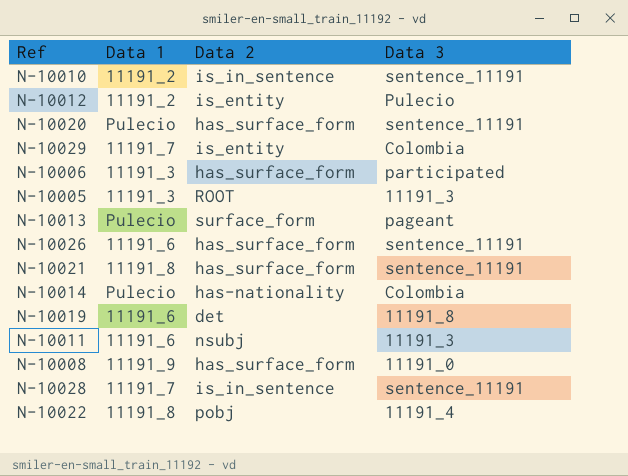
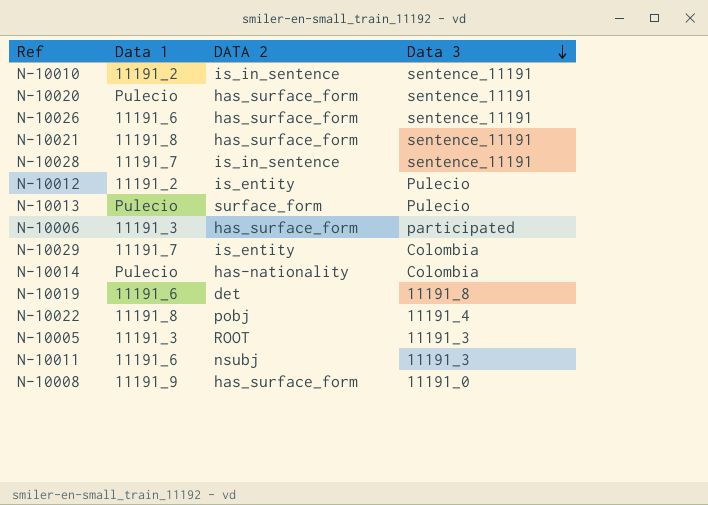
row order: none -> Data 3 descending
column name: Data 2 -> DATA 2
N-10013 | Data 3: pageant -> Pulecio

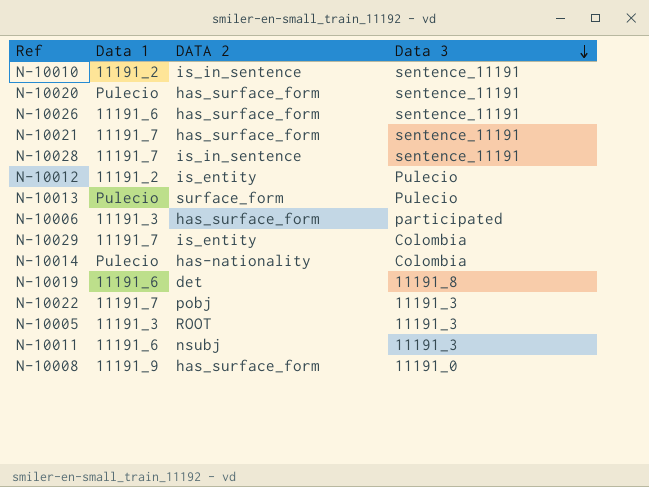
N-10021 | Data 1: 11191_8 -> 11191_7
N-10022 | Data 1: 11191_8 -> 11191_7
N-10022 | Data 3: 11191_4 -> 11191_3

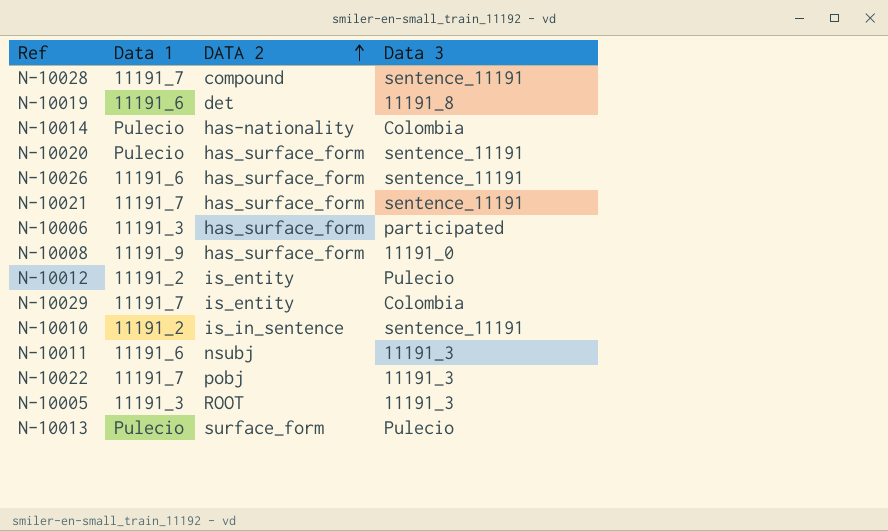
row order: Data 3 descending -> DATA 2 ascending
N-10028 | DATA 2: is_in_sentence -> compound

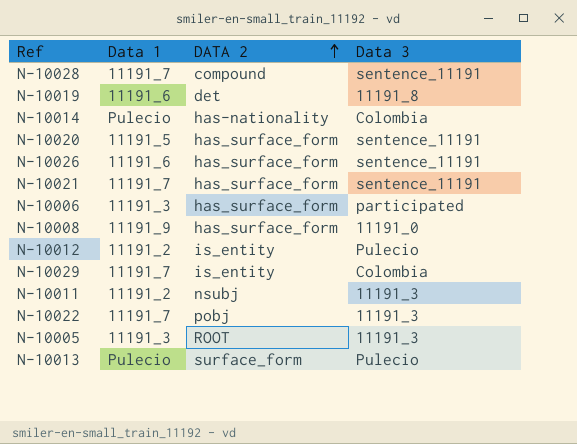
row N-10010: 11191_2 | is_in_sentence | sentence_11191 -> none
N-10020 | Data 1: Pulecio -> 11191_5
N-10011 | Data 1: 11191_6 -> 11191_2

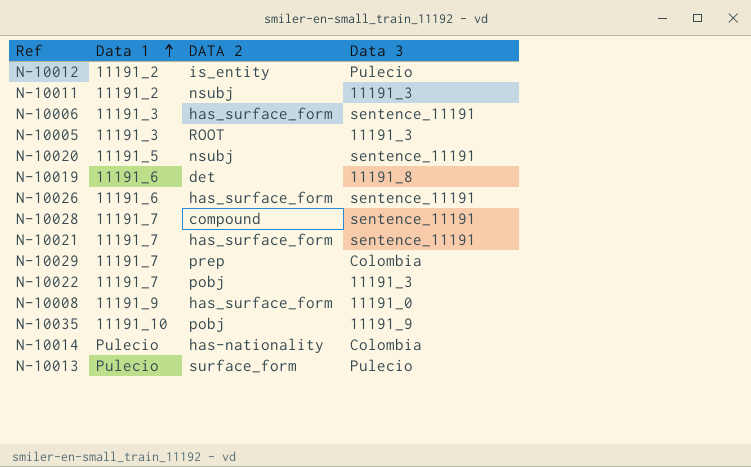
row order: DATA 2 ascending -> Data 1 ascending
N-10006 | Data 3: participated -> sentence_11191
N-10020 | DATA 2: has_surface_form -> nsubj
N-10029 | DATA 2: is_entity -> prep
row N-10035: none -> 11191_10 | pobj | 11191_9

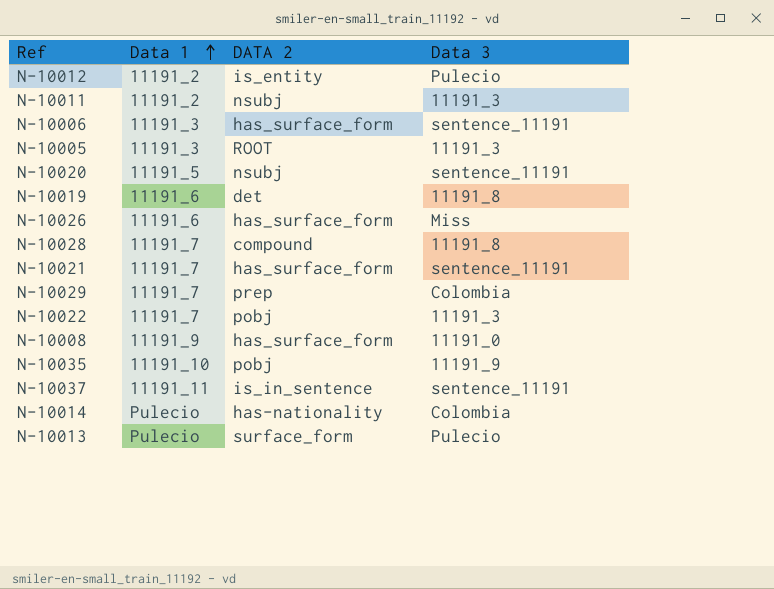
N-10026 | Data 3: sentence_11191 -> Miss
N-10028 | Data 3: sentence_11191 -> 11191_8
row N-10037: none -> 11191_11 | is_in_sentence | sentence_11191

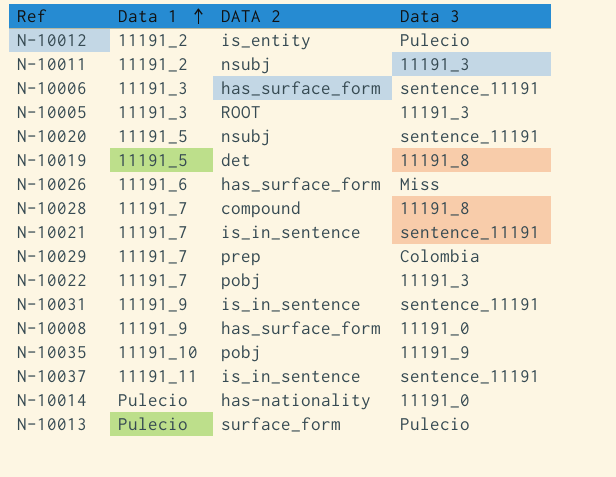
N-10019 | Data 1: 11191_6 -> 11191_5
N-10021 | DATA 2: has_surface_form -> is_in_sentence
row N-10031: none -> 11191_9 | is_in_sentence | sentence_11191
N-10014 | Data 3: Colombia -> 11191_0

